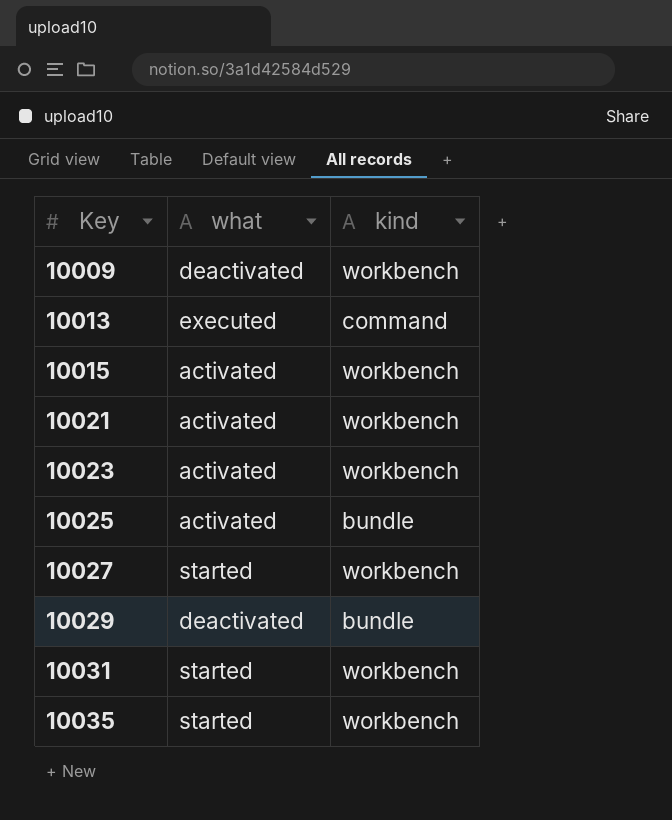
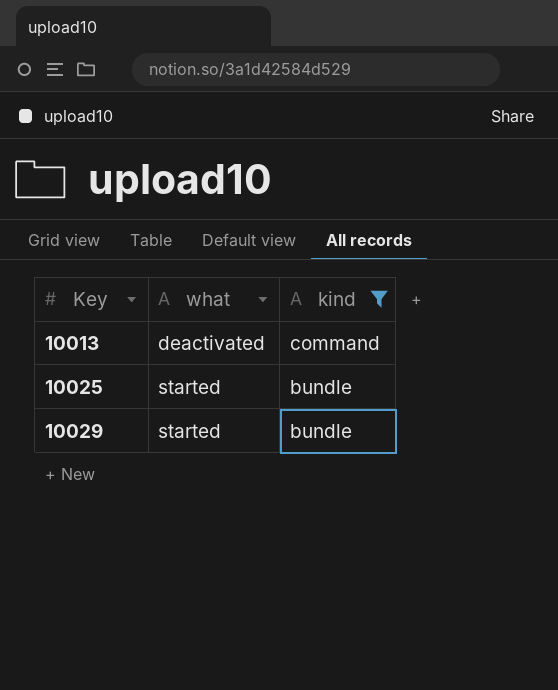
filter: none -> kind != workbench
10013 | what: executed -> deactivated
10025 | what: activated -> started
10029 | what: deactivated -> started

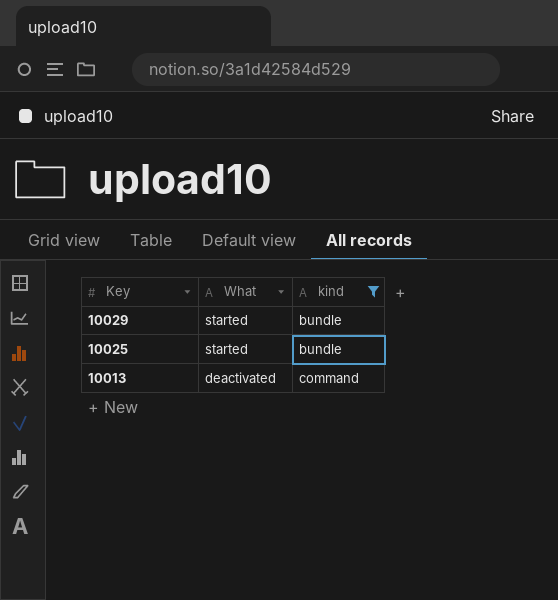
row order: Key ascending -> Key descending
column name: what -> What

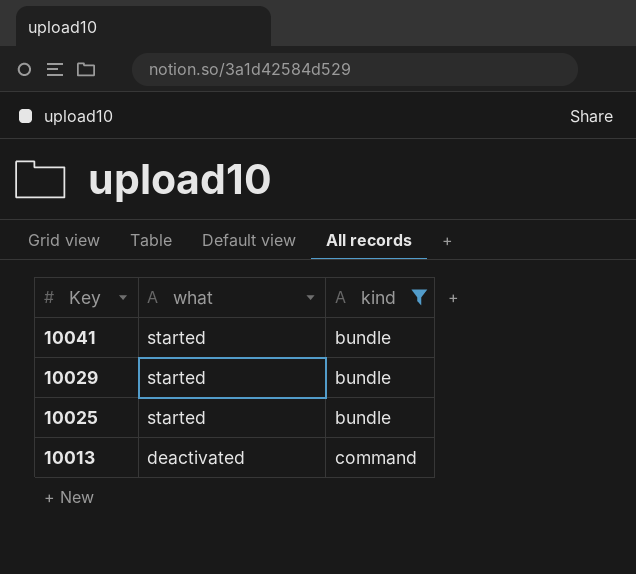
column name: What -> what
row 10041: none -> started | bundle

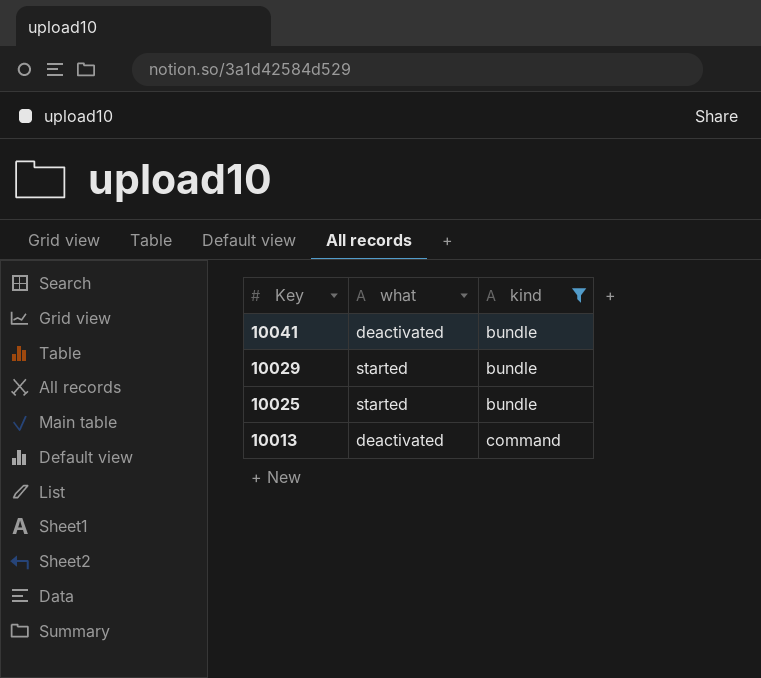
10041 | what: started -> deactivated

